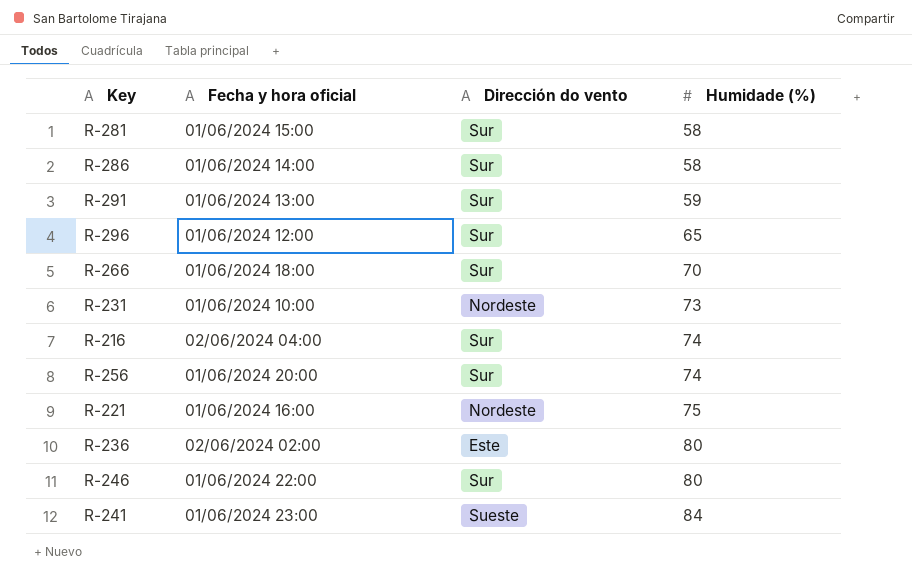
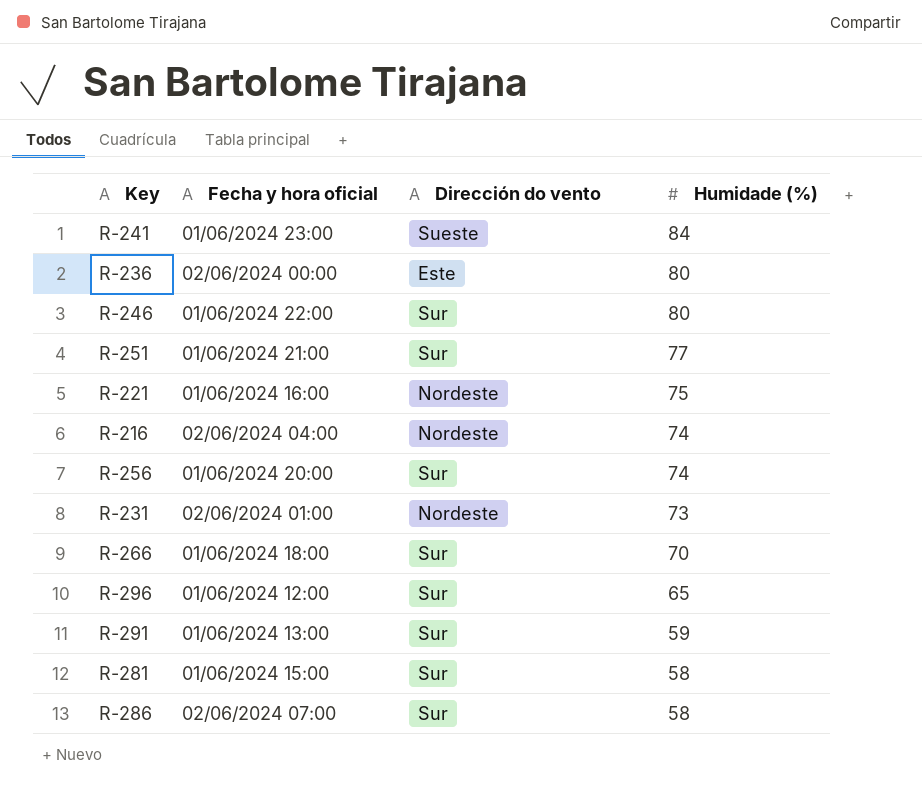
row order: Humidade (%) ascending -> Humidade (%) descending
R-236 | Fecha y hora oficial: 02/06/2024 02:00 -> 02/06/2024 00:00
row R-251: none -> 01/06/2024 21:00 | Sur | 77
R-216 | Dirección do vento: Sur -> Nordeste
R-231 | Fecha y hora oficial: 01/06/2024 10:00 -> 02/06/2024 01:00
R-286 | Fecha y hora oficial: 01/06/2024 14:00 -> 02/06/2024 07:00

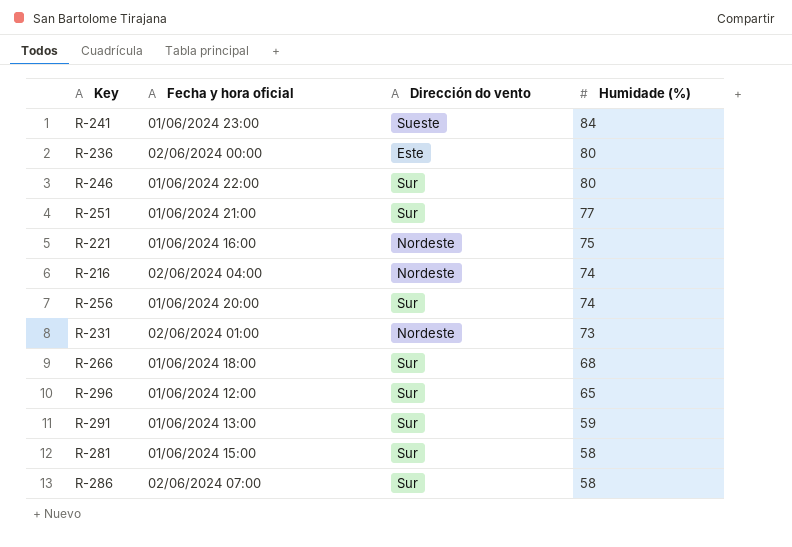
R-266 | Humidade (%): 70 -> 68

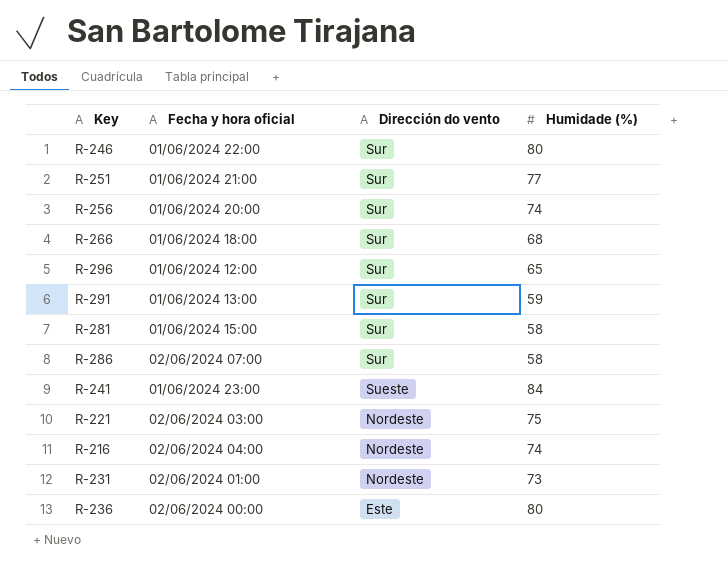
row order: Humidade (%) descending -> Dirección do vento descending
R-221 | Fecha y hora oficial: 01/06/2024 16:00 -> 02/06/2024 03:00

